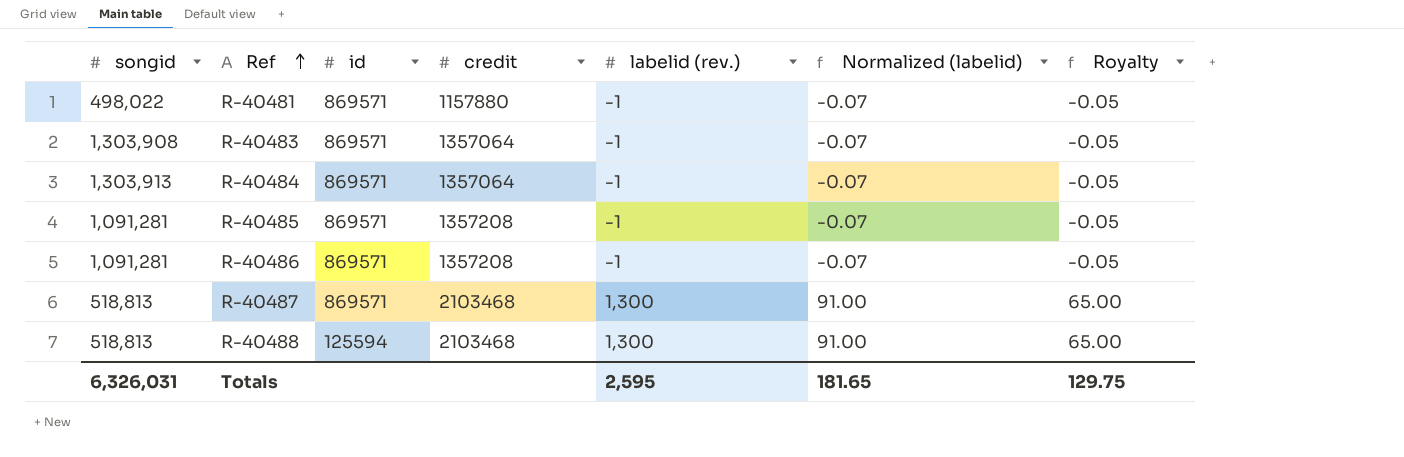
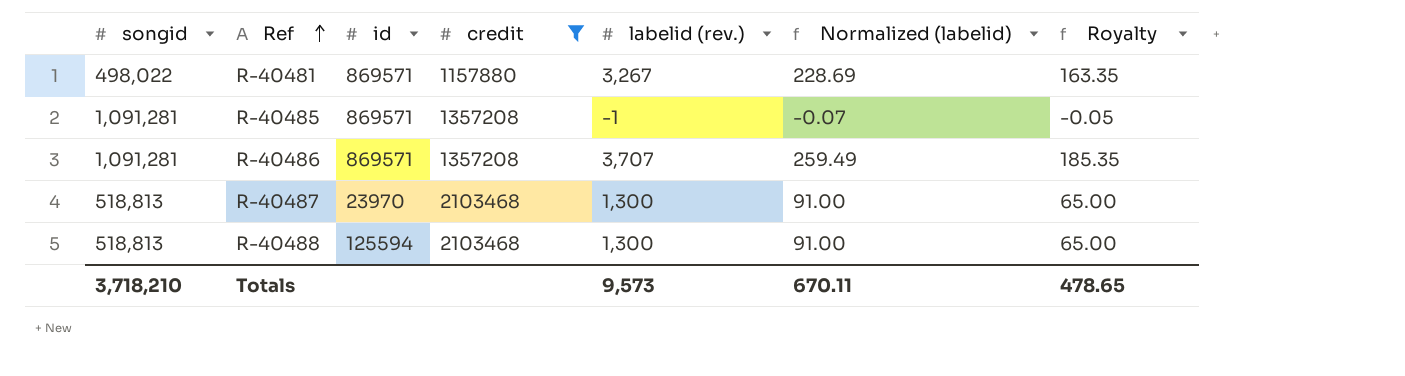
filter: none -> credit != 1357064
R-40481 | labelid (rev.): -1 -> 3,267
R-40481 | Normalized (labelid): -0.07 -> 228.69
R-40481 | Royalty: -0.05 -> 163.35
R-40486 | labelid (rev.): -1 -> 3,707
R-40486 | Normalized (labelid): -0.07 -> 259.49
R-40486 | Royalty: -0.05 -> 185.35
R-40487 | id: 869571 -> 23970
Totals | songid: 6,326,031 -> 3,718,210
Totals | labelid (rev.): 2,595 -> 9,573
Totals | Normalized (labelid): 181.65 -> 670.11
Totals | Royalty: 129.75 -> 478.65

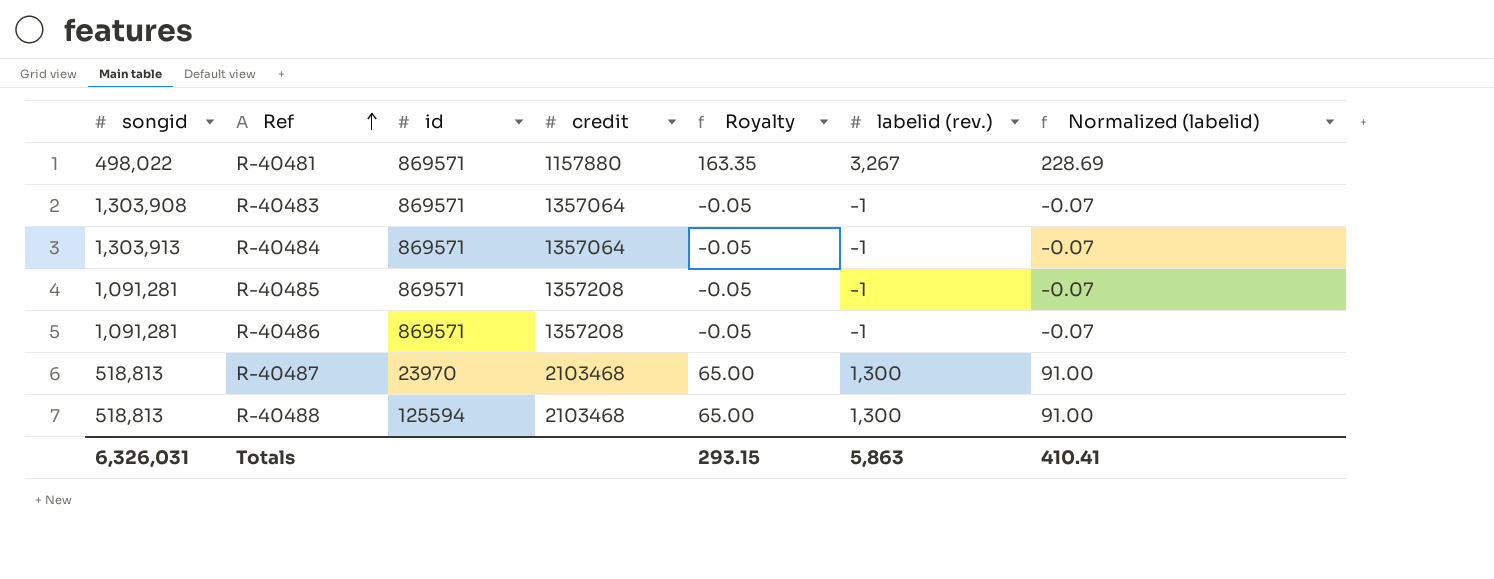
filter: credit != 1357064 -> none
column Royalty | position: 7 -> 5
R-40486 | Royalty: 185.35 -> -0.05
R-40486 | labelid (rev.): 3,707 -> -1
R-40486 | Normalized (labelid): 259.49 -> -0.07
Totals | songid: 3,718,210 -> 6,326,031
Totals | Royalty: 478.65 -> 293.15
Totals | labelid (rev.): 9,573 -> 5,863
Totals | Normalized (labelid): 670.11 -> 410.41

